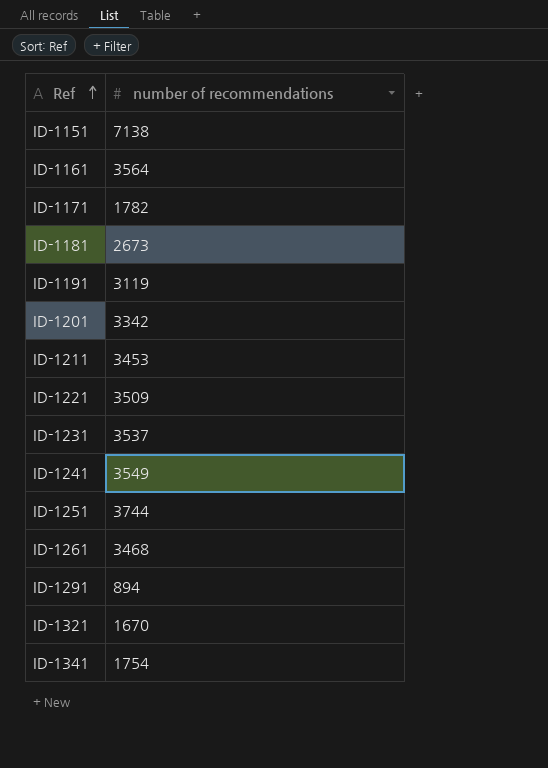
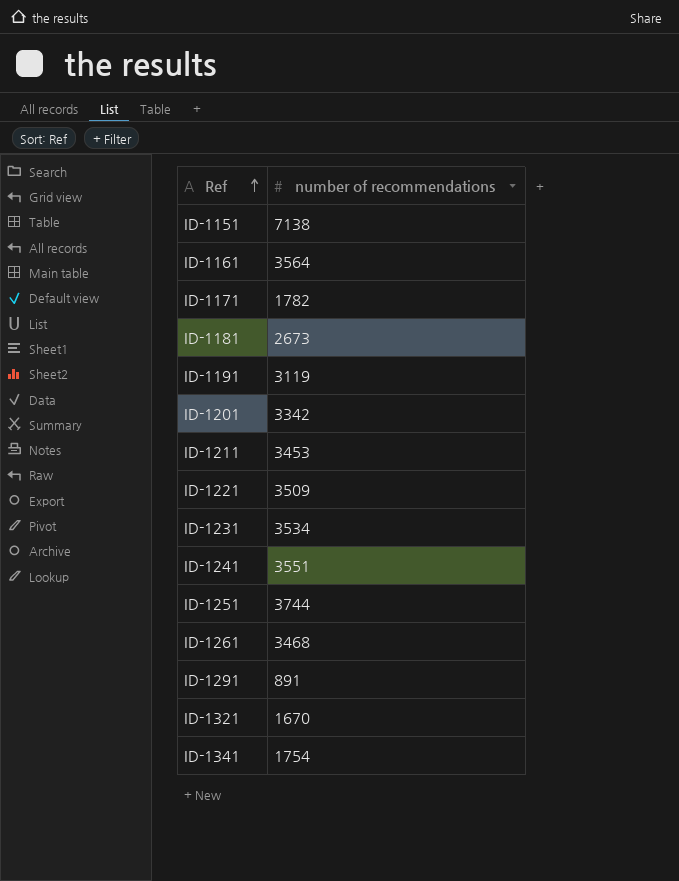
ID-1231 | number of recommendations: 3537 -> 3534
ID-1241 | number of recommendations: 3549 -> 3551
ID-1291 | number of recommendations: 894 -> 891

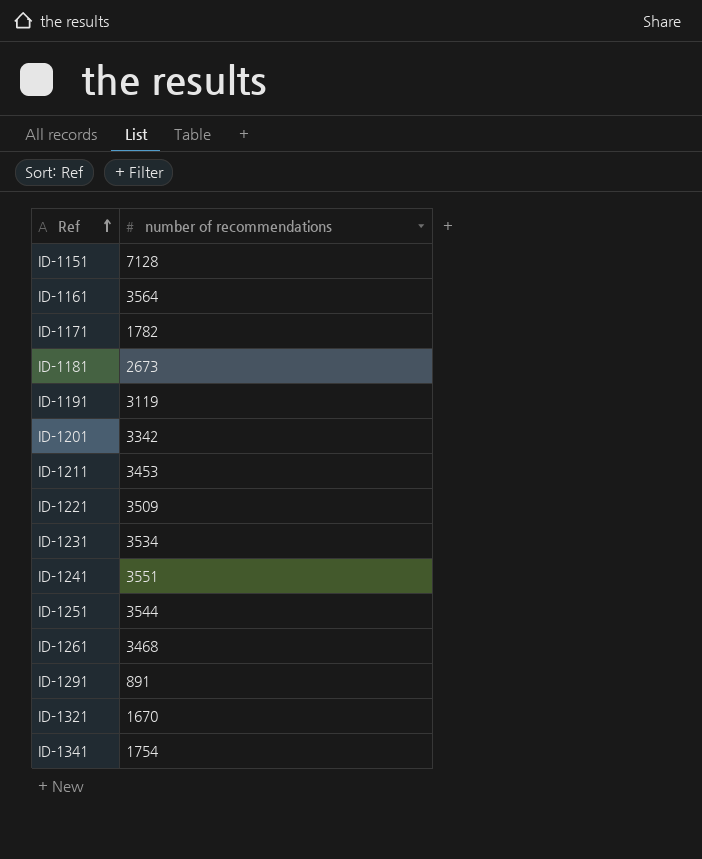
ID-1151 | number of recommendations: 7138 -> 7128
ID-1251 | number of recommendations: 3744 -> 3544

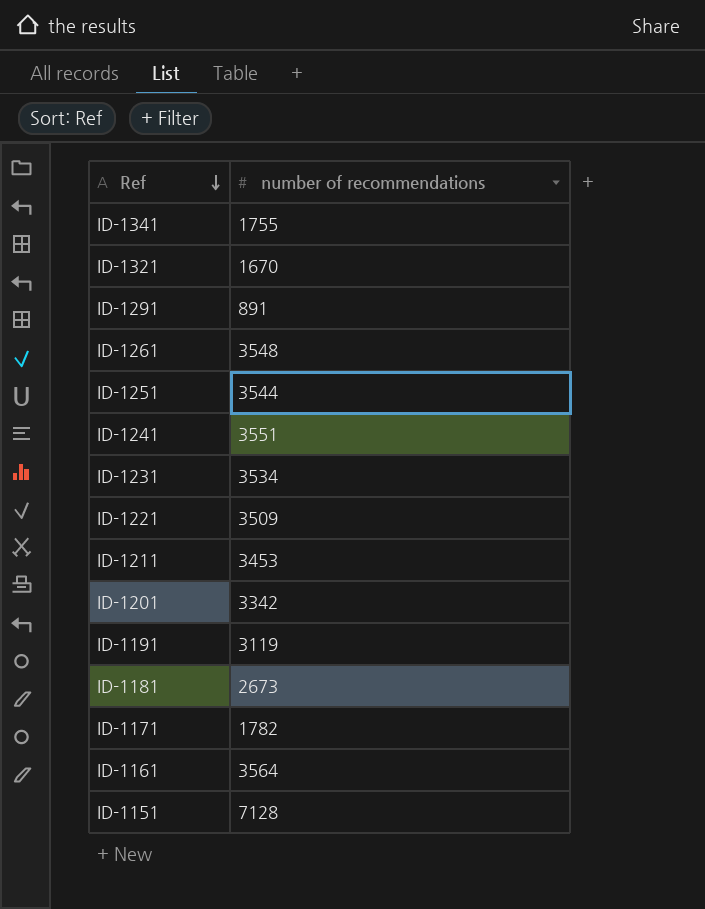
row order: Ref ascending -> Ref descending
ID-1341 | number of recommendations: 1754 -> 1755
ID-1261 | number of recommendations: 3468 -> 3548

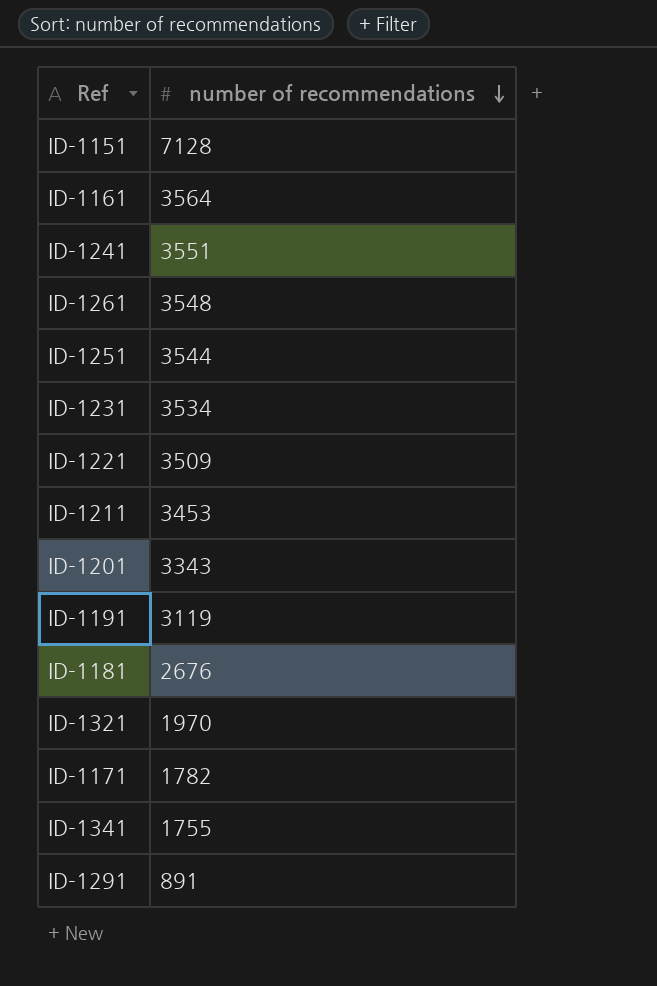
row order: Ref descending -> number of recommendations descending
ID-1201 | number of recommendations: 3342 -> 3343
ID-1181 | number of recommendations: 2673 -> 2676
ID-1321 | number of recommendations: 1670 -> 1970

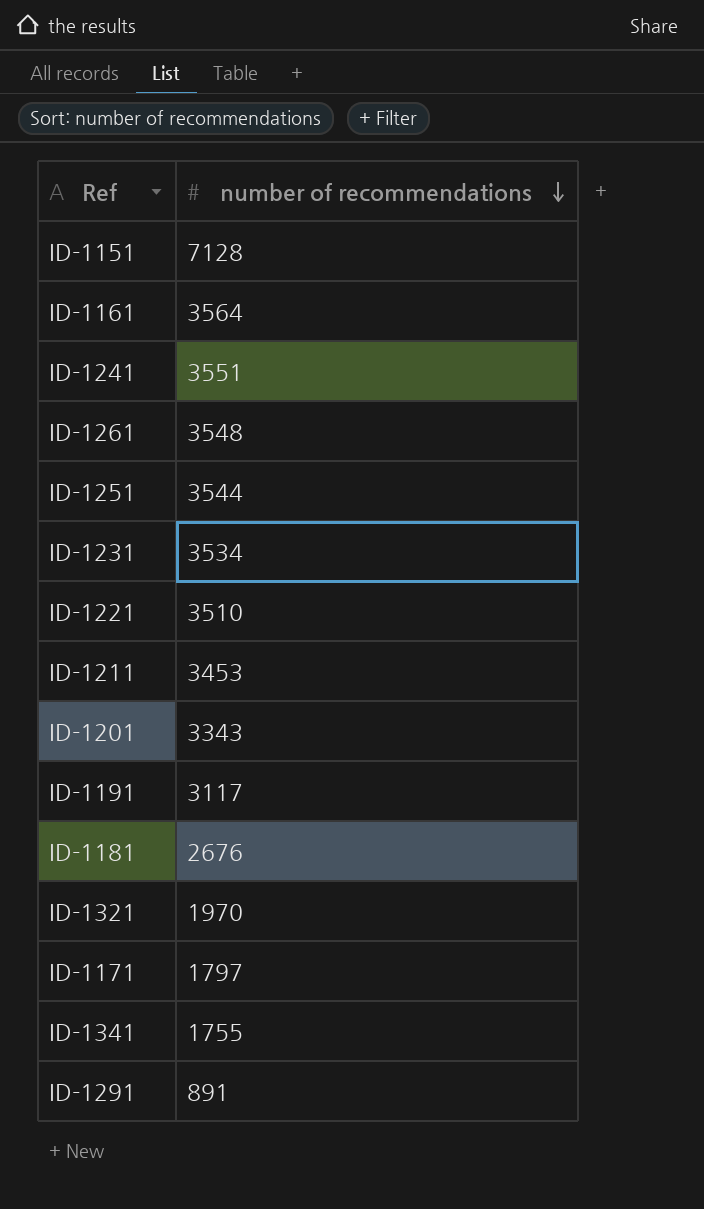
ID-1221 | number of recommendations: 3509 -> 3510
ID-1191 | number of recommendations: 3119 -> 3117
ID-1171 | number of recommendations: 1782 -> 1797

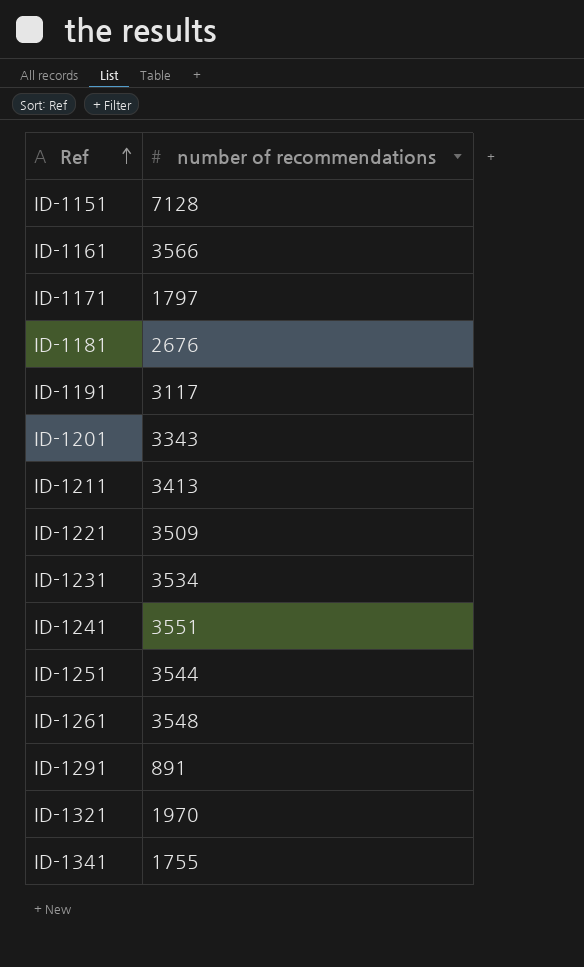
row order: number of recommendations descending -> Ref ascending
ID-1161 | number of recommendations: 3564 -> 3566
ID-1211 | number of recommendations: 3453 -> 3413
ID-1221 | number of recommendations: 3510 -> 3509

